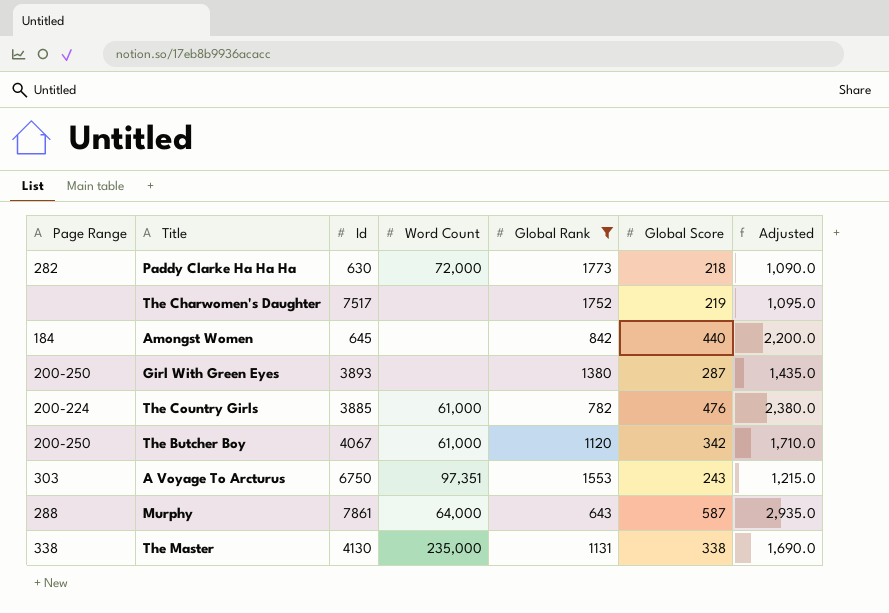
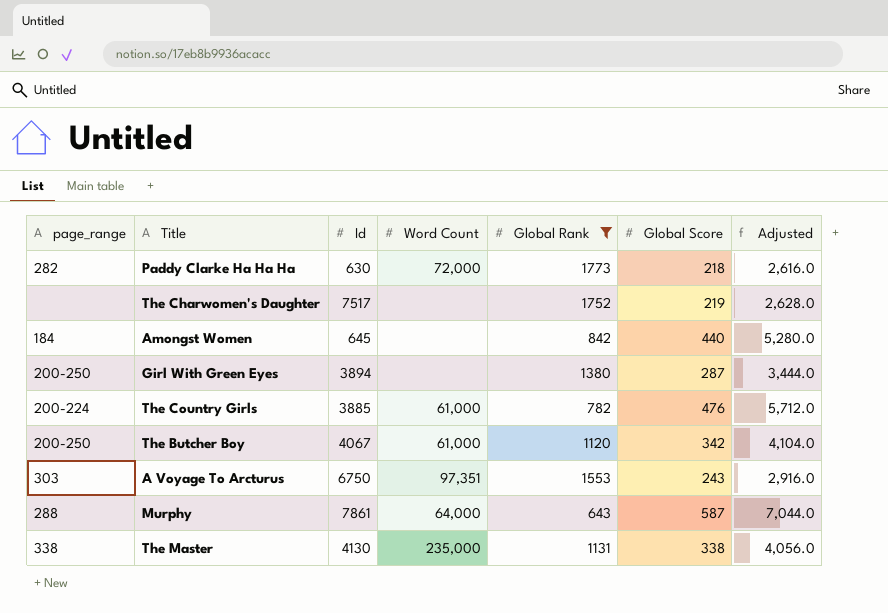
column name: Page Range -> page_range
column Adjusted | formula: [Global Score] * 5 -> [Global Score] * 12
Girl With Green Eyes | Id: 3893 -> 3894

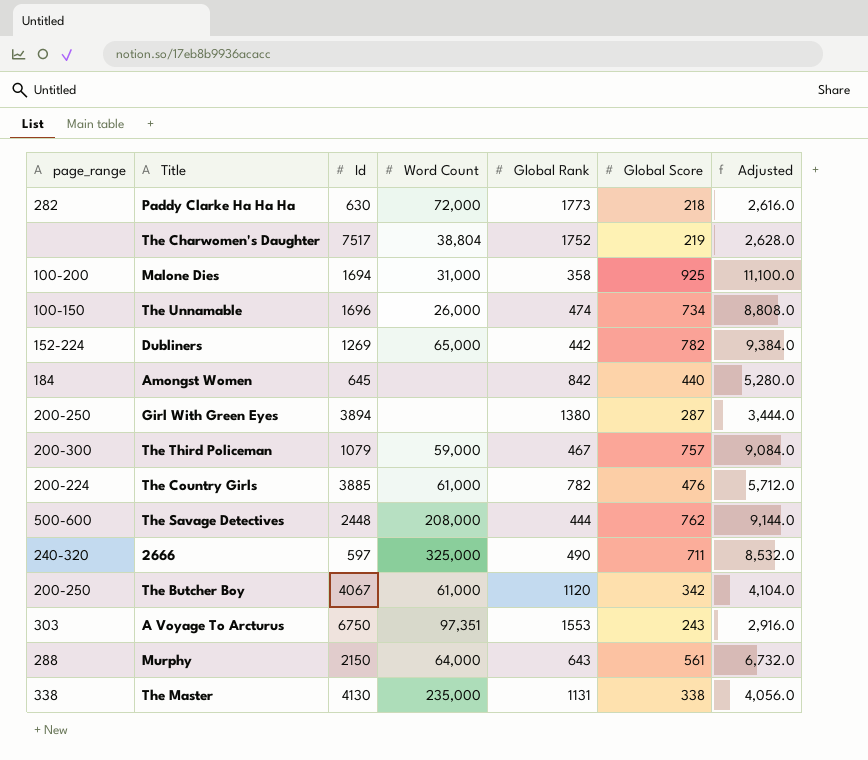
filter: Global Rank >= 643 -> none
The Charwomen's Daughter | Word Count: none -> 38,804
Murphy | Id: 7861 -> 2150
Murphy | Global Score: 587 -> 561
Murphy | Adjusted: 7,044.0 -> 6,732.0

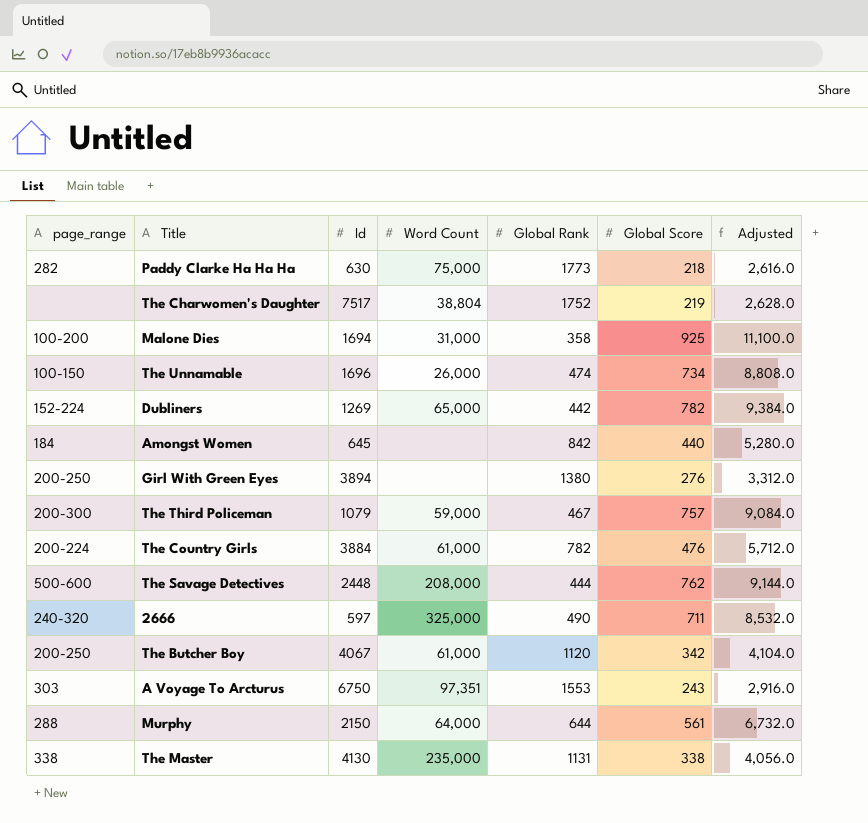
Paddy Clarke Ha Ha Ha | Word Count: 72,000 -> 75,000
Girl With Green Eyes | Global Score: 287 -> 276
Girl With Green Eyes | Adjusted: 3,444.0 -> 3,312.0
The Country Girls | Id: 3885 -> 3884
Murphy | Global Rank: 643 -> 644

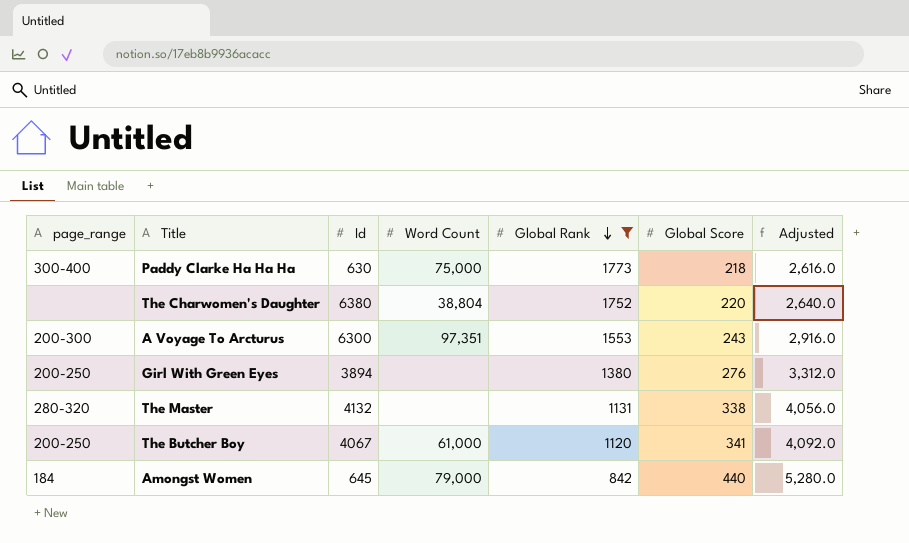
filter: none -> Global Rank >= 842
row order: none -> Global Rank descending
Paddy Clarke Ha Ha Ha | page_range: 282 -> 300-400
The Charwomen's Daughter | Id: 7517 -> 6380
The Charwomen's Daughter | Global Score: 219 -> 220
The Charwomen's Daughter | Adjusted: 2,628.0 -> 2,640.0
A Voyage To Arcturus | page_range: 303 -> 200-300
A Voyage To Arcturus | Id: 6750 -> 6300
The Master | page_range: 338 -> 280-320
The Master | Id: 4130 -> 4132
The Master | Word Count: 235,000 -> none
The Butcher Boy | Global Score: 342 -> 341
The Butcher Boy | Adjusted: 4,104.0 -> 4,092.0
Amongst Women | Word Count: none -> 79,000

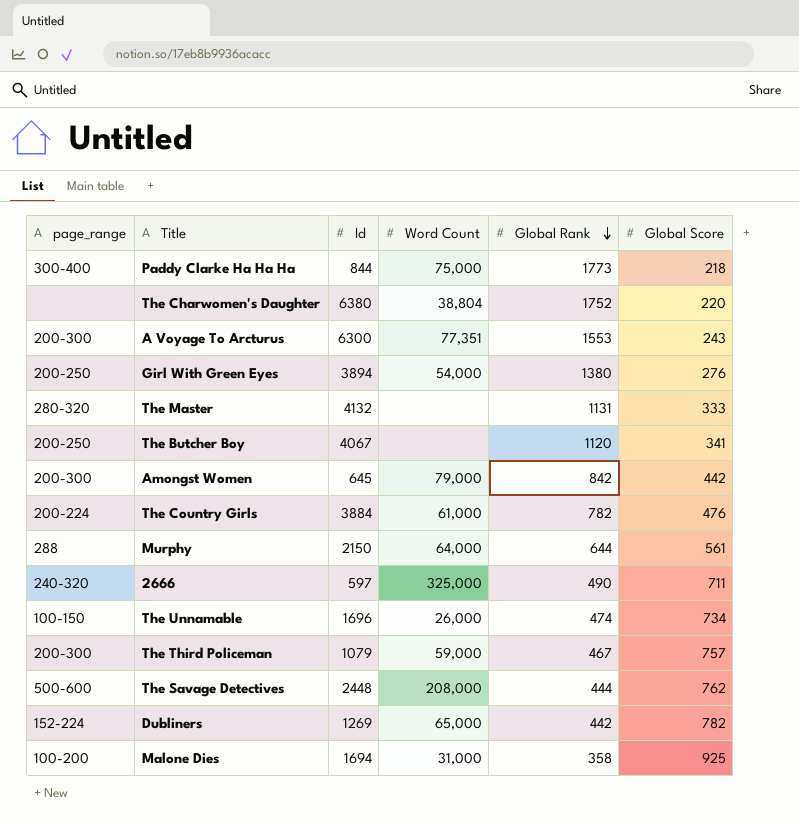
filter: Global Rank >= 842 -> none
column Adjusted | formula: [Global Score] * 12 -> none
Paddy Clarke Ha Ha Ha | Id: 630 -> 844
A Voyage To Arcturus | Word Count: 97,351 -> 77,351
Girl With Green Eyes | Word Count: none -> 54,000
The Master | Global Score: 338 -> 333
The Butcher Boy | Word Count: 61,000 -> none
Amongst Women | page_range: 184 -> 200-300
Amongst Women | Global Score: 440 -> 442

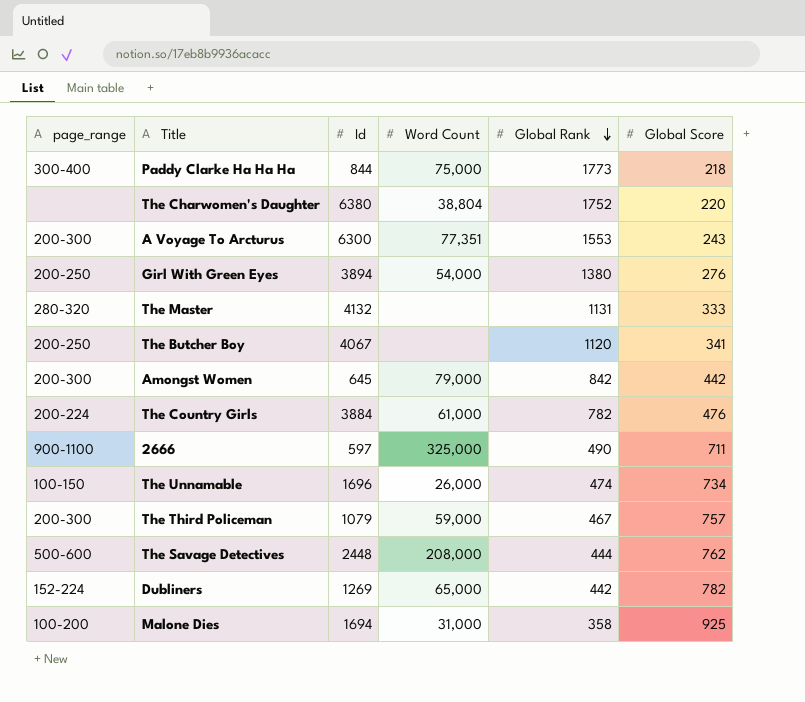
row Murphy: 288 | 2150 | 64,000 | 644 | 561 -> none
2666 | page_range: 240-320 -> 900-1100

